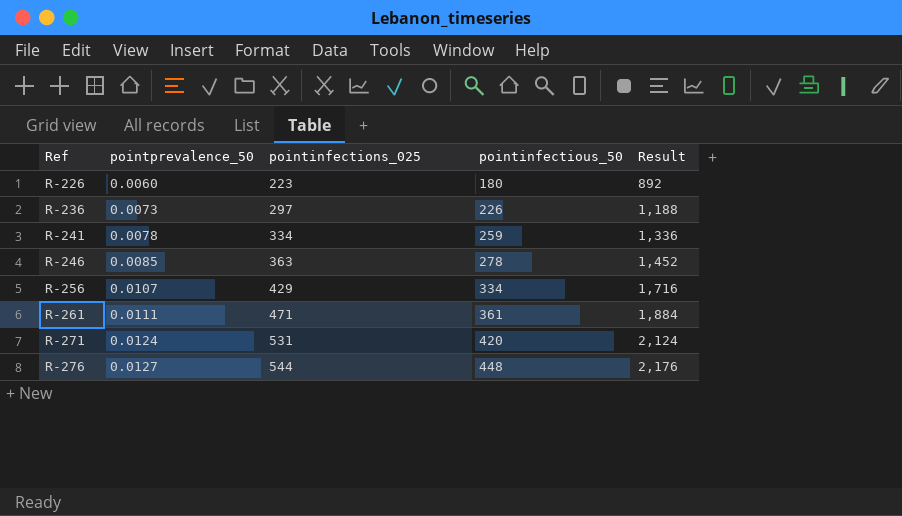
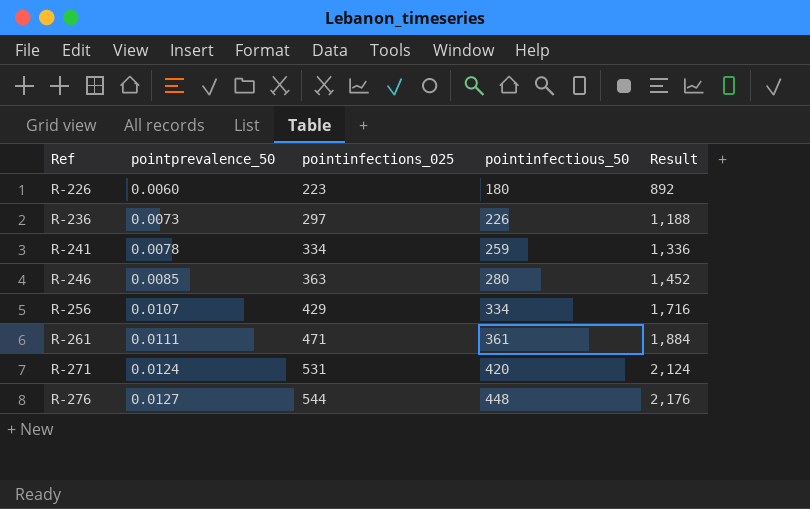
R-246 | pointinfectious_50: 278 -> 280

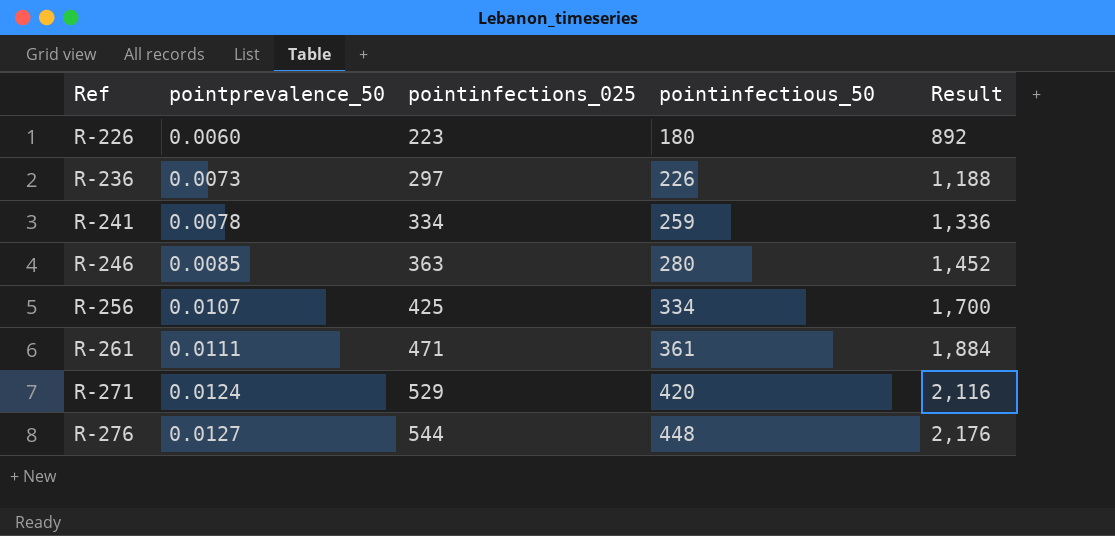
R-256 | pointinfections_025: 429 -> 425
R-256 | Result: 1,716 -> 1,700
R-271 | pointinfections_025: 531 -> 529
R-271 | Result: 2,124 -> 2,116

